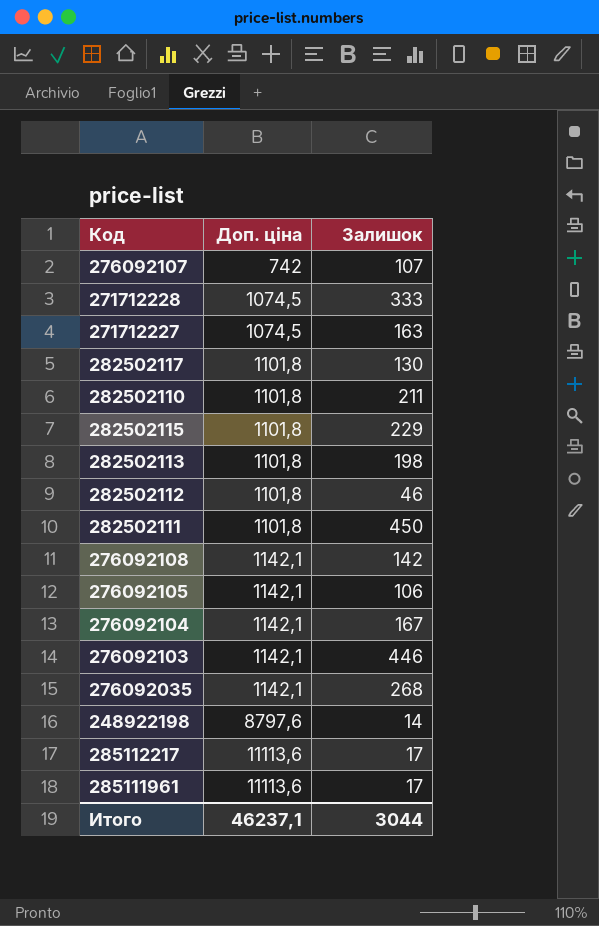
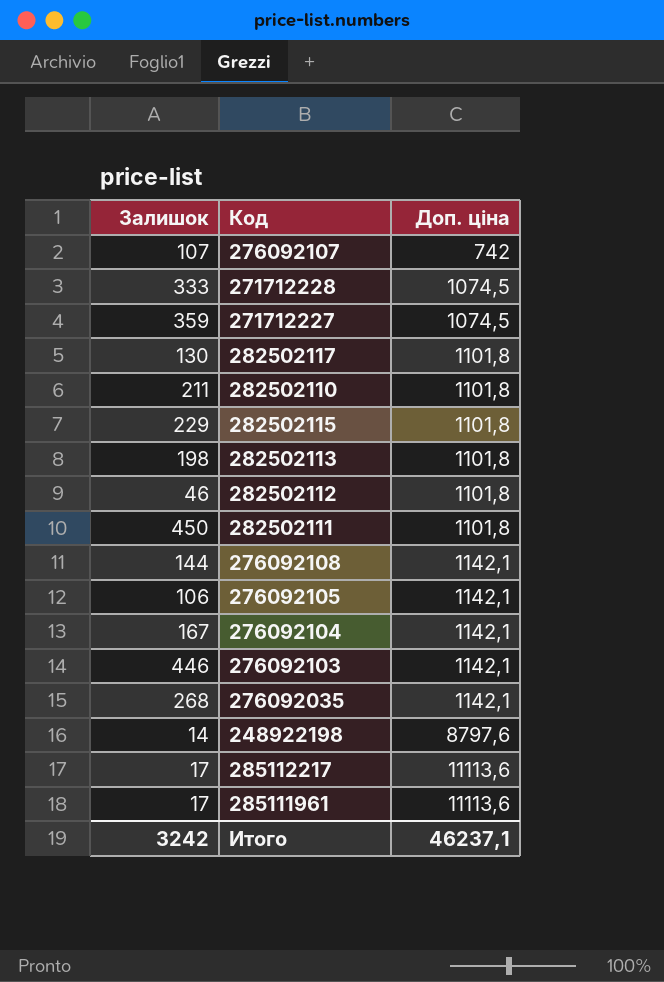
column Залишок | position: 3 -> 1
271712227 | Залишок: 163 -> 359
276092108 | Залишок: 142 -> 144
Итого | Залишок: 3044 -> 3242

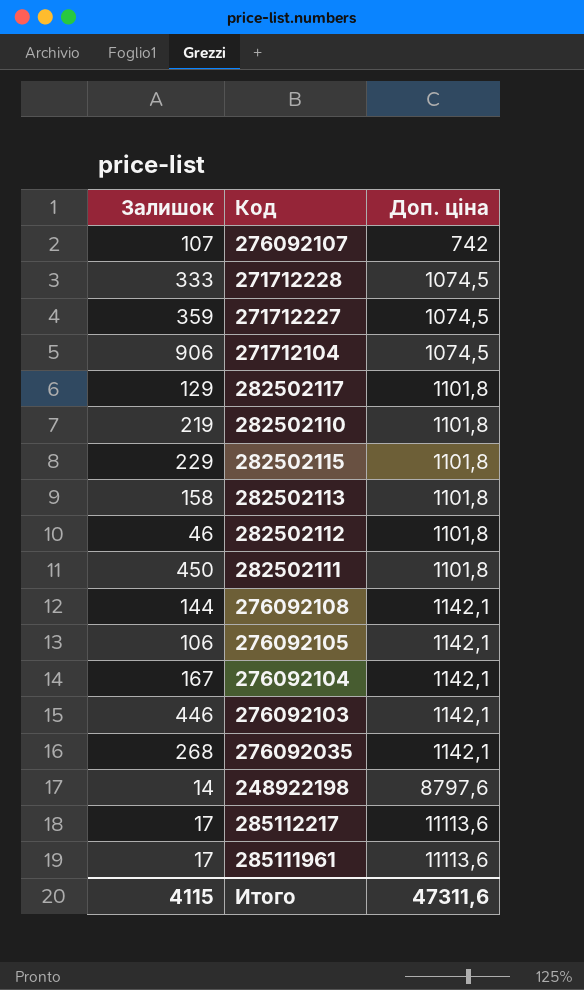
row 271712104: none -> 906 | 1074,5
282502117 | Залишок: 130 -> 129
282502110 | Залишок: 211 -> 219
282502113 | Залишок: 198 -> 158
Итого | Залишок: 3242 -> 4115
Итого | Доп. ціна: 46237,1 -> 47311,6

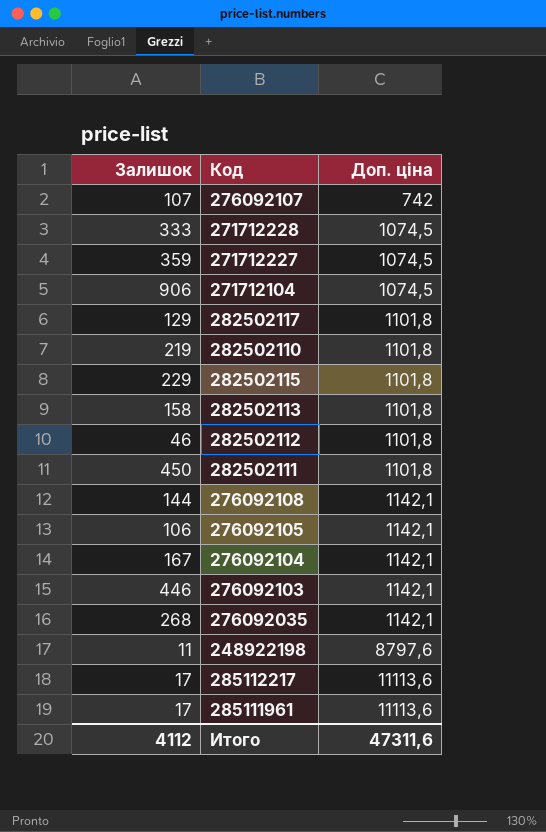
248922198 | Залишок: 14 -> 11
Итого | Залишок: 4115 -> 4112

